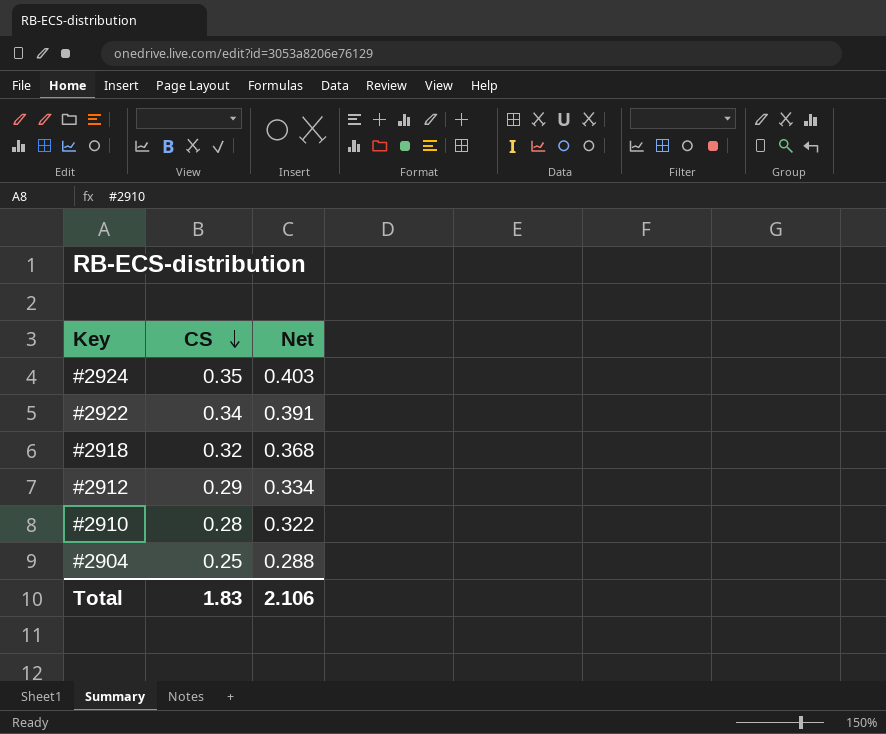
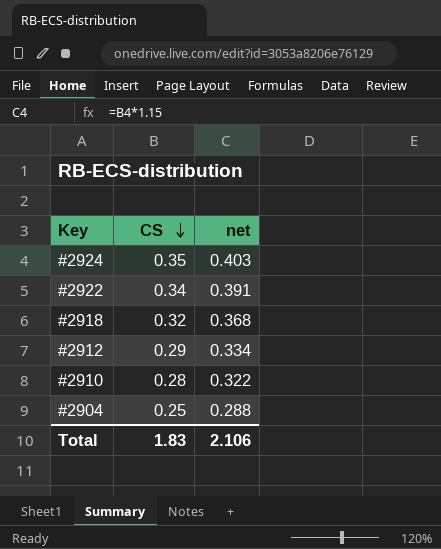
column name: Net -> net

